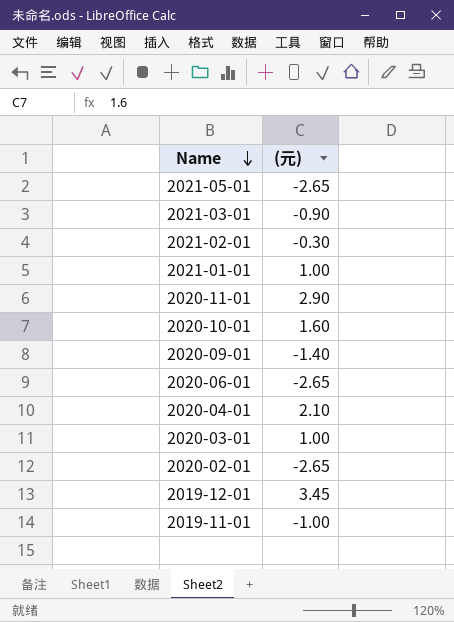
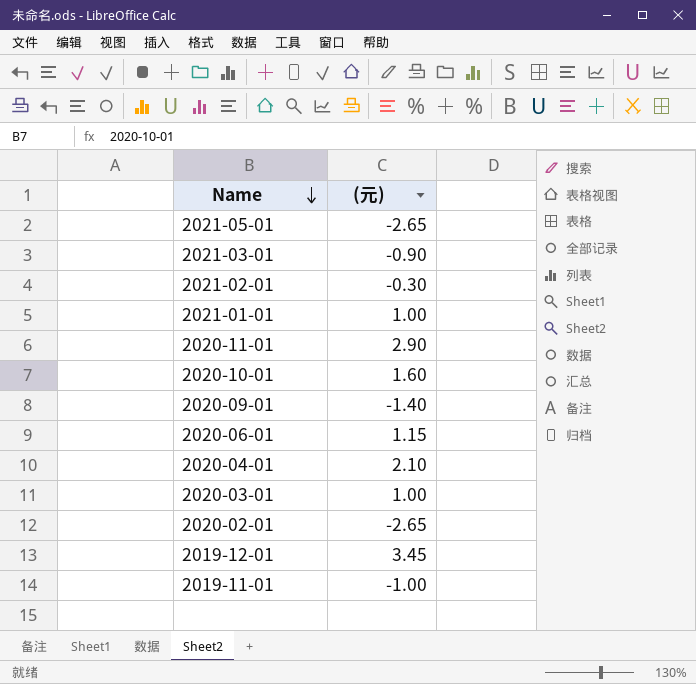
2020-06-01 | (元): -2.65 -> 1.15

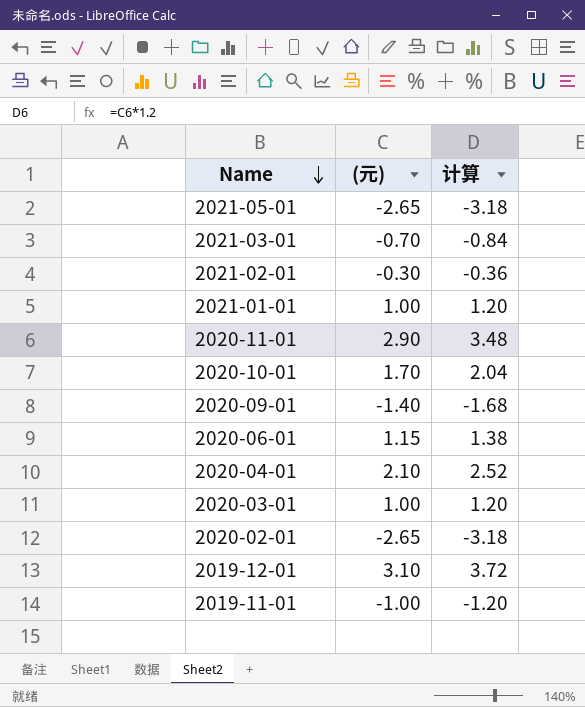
column 计算 | formula: none -> [(元)] * 1.2
2021-03-01 | (元): -0.90 -> -0.70
2020-10-01 | (元): 1.60 -> 1.70
2019-12-01 | (元): 3.45 -> 3.10

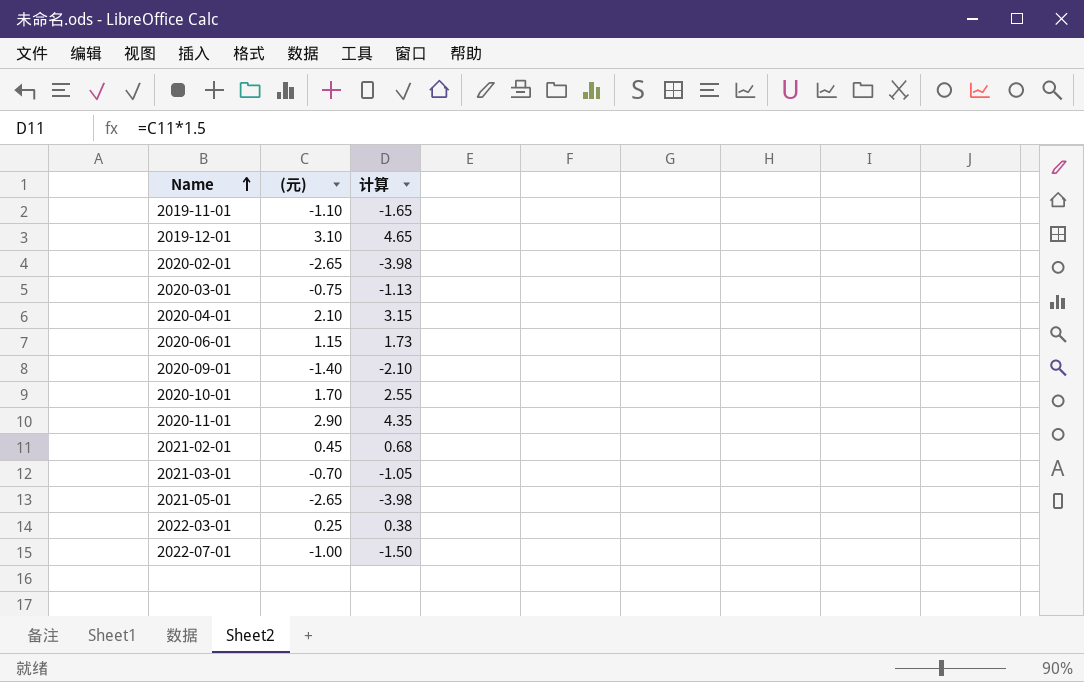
row order: Name descending -> Name ascending
column 计算 | formula: [(元)] * 1.2 -> [(元)] * 1.5
row 2021-01-01: 1.00 | 1.20 -> none
2019-11-01 | (元): -1.00 -> -1.10
2020-03-01 | (元): 1.00 -> -0.75
2021-02-01 | (元): -0.30 -> 0.45
row 2022-03-01: none -> 0.25 | 0.38
row 2022-07-01: none -> -1.00 | -1.50

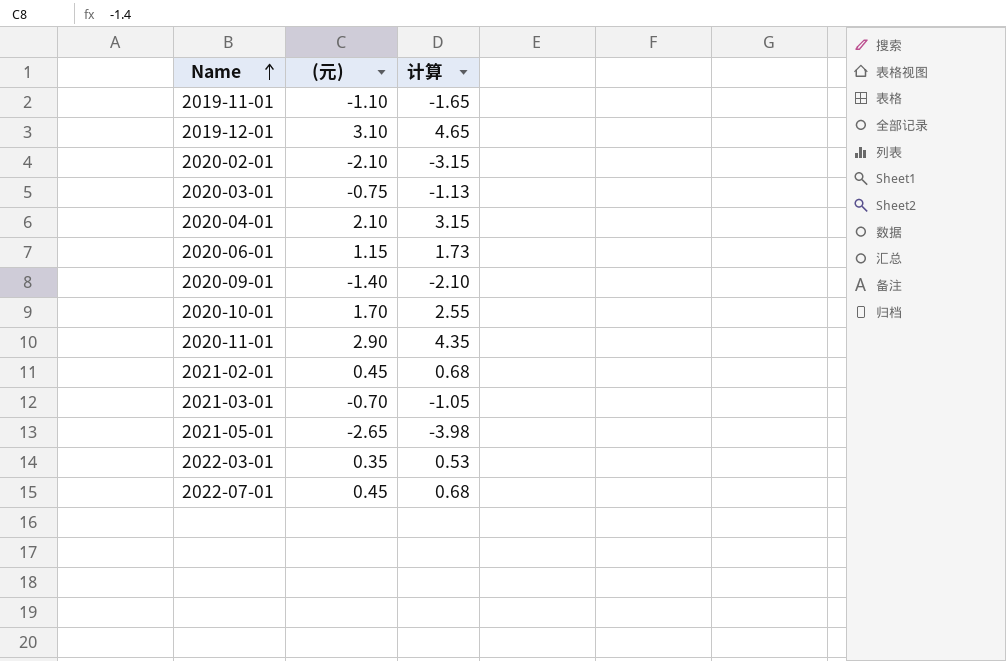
2020-02-01 | (元): -2.65 -> -2.10
2020-02-01 | 计算: -3.98 -> -3.15
2022-03-01 | (元): 0.25 -> 0.35
2022-03-01 | 计算: 0.38 -> 0.53
2022-07-01 | (元): -1.00 -> 0.45
2022-07-01 | 计算: -1.50 -> 0.68

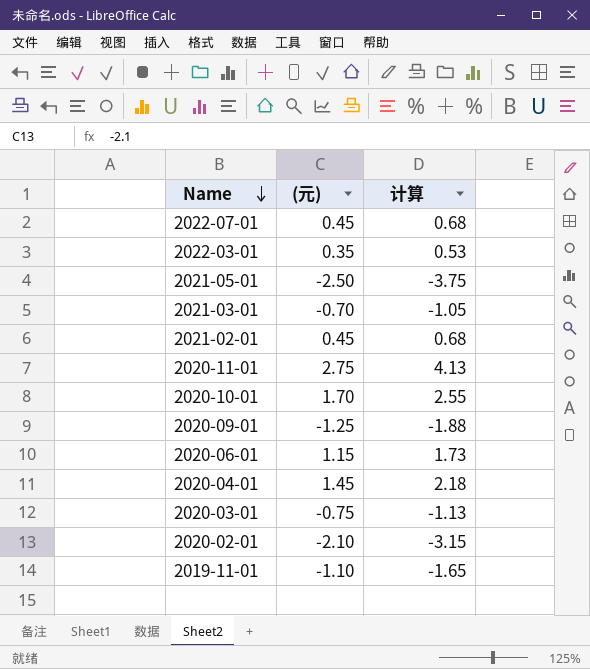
row order: Name ascending -> Name descending
row 2019-12-01: 3.10 | 4.65 -> none
2021-05-01 | (元): -2.65 -> -2.50
2021-05-01 | 计算: -3.98 -> -3.75
2020-11-01 | (元): 2.90 -> 2.75
2020-11-01 | 计算: 4.35 -> 4.13
2020-09-01 | (元): -1.40 -> -1.25
2020-09-01 | 计算: -2.10 -> -1.88
2020-04-01 | (元): 2.10 -> 1.45
2020-04-01 | 计算: 3.15 -> 2.18

